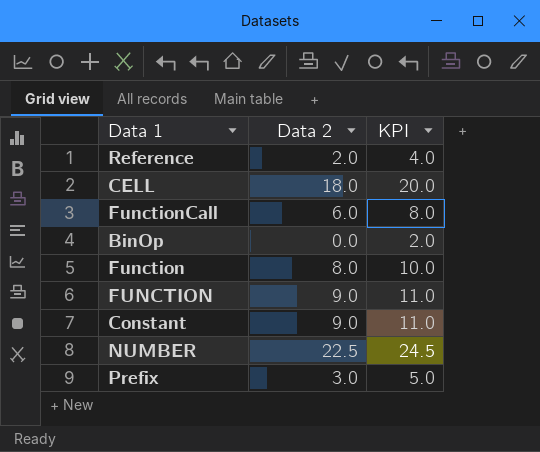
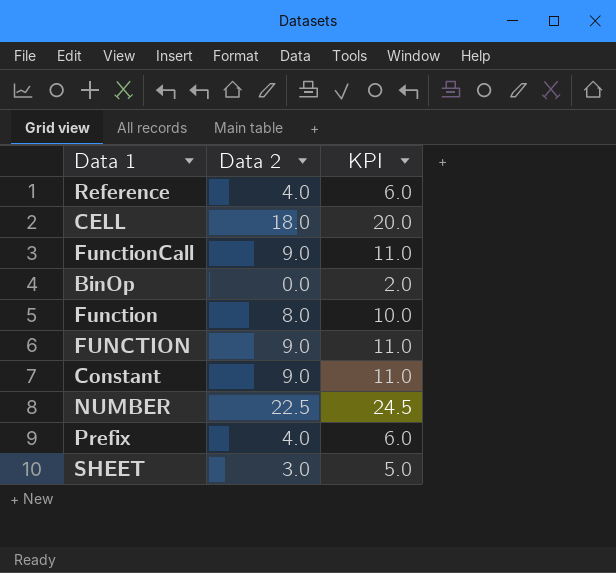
Reference | Data 2: 2.0 -> 4.0
Reference | KPI: 4.0 -> 6.0
FunctionCall | Data 2: 6.0 -> 9.0
FunctionCall | KPI: 8.0 -> 11.0
Prefix | Data 2: 3.0 -> 4.0
Prefix | KPI: 5.0 -> 6.0
row SHEET: none -> 3.0 | 5.0

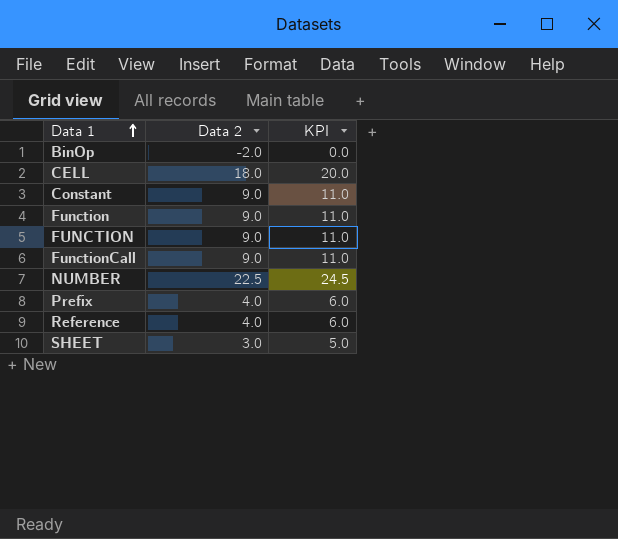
row order: none -> Data 1 ascending
BinOp | Data 2: 0.0 -> -2.0
BinOp | KPI: 2.0 -> 0.0
Function | Data 2: 8.0 -> 9.0
Function | KPI: 10.0 -> 11.0

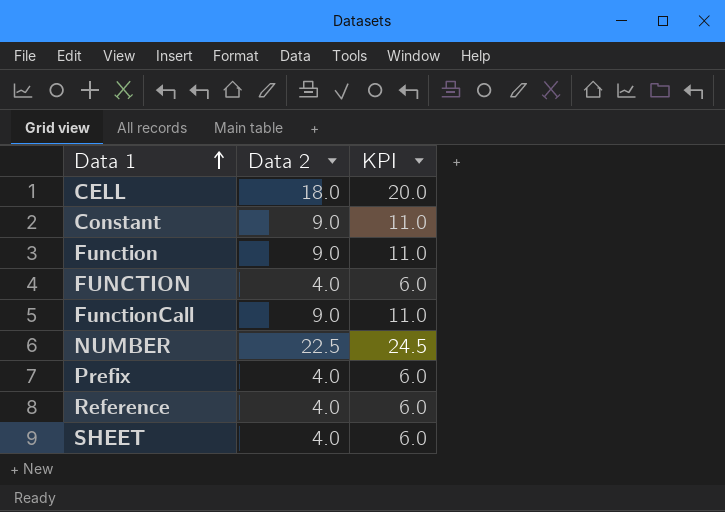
row BinOp: -2.0 | 0.0 -> none
FUNCTION | Data 2: 9.0 -> 4.0
FUNCTION | KPI: 11.0 -> 6.0
SHEET | Data 2: 3.0 -> 4.0
SHEET | KPI: 5.0 -> 6.0

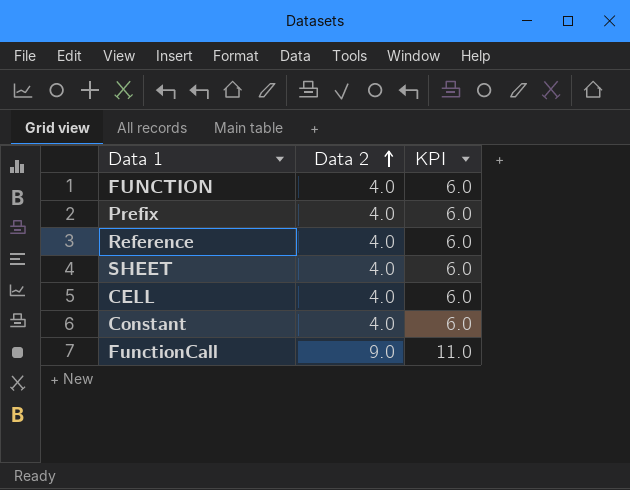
row order: Data 1 ascending -> Data 2 ascending
row Function: 9.0 | 11.0 -> none
row NUMBER: 22.5 | 24.5 -> none
CELL | Data 2: 18.0 -> 4.0
CELL | KPI: 20.0 -> 6.0
Constant | Data 2: 9.0 -> 4.0
Constant | KPI: 11.0 -> 6.0

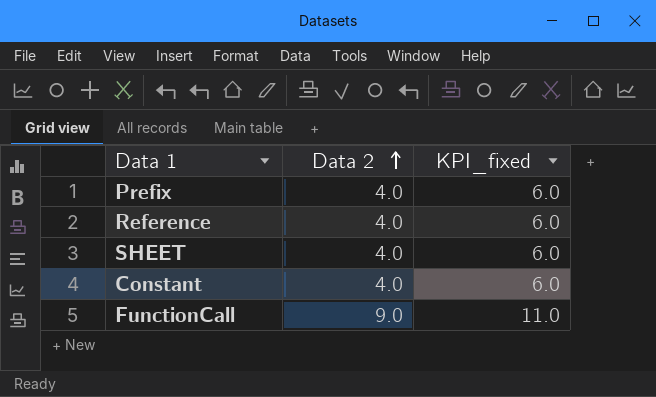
column name: KPI -> KPI_fixed
row FUNCTION: 4.0 | 6.0 -> none
row CELL: 4.0 | 6.0 -> none

